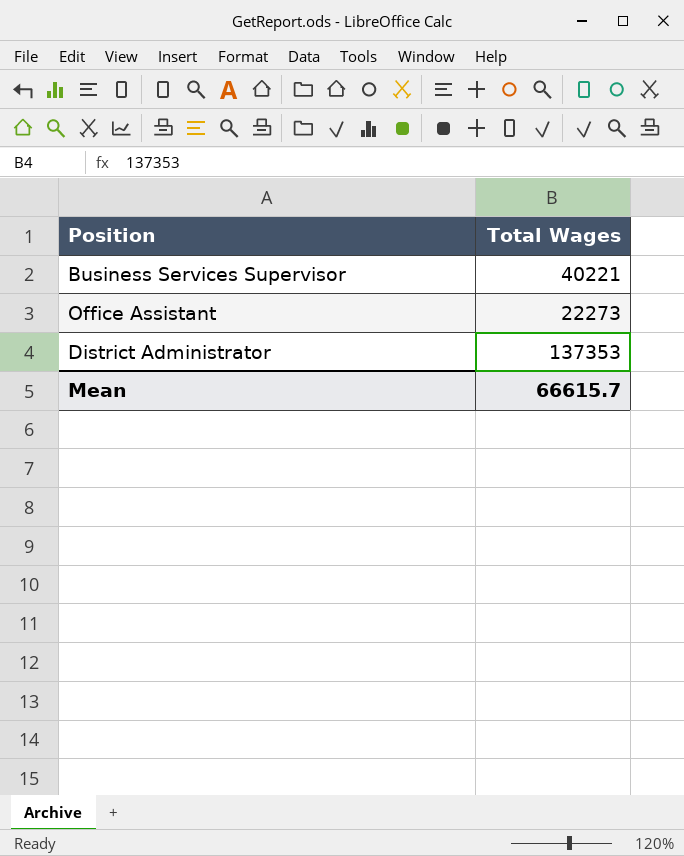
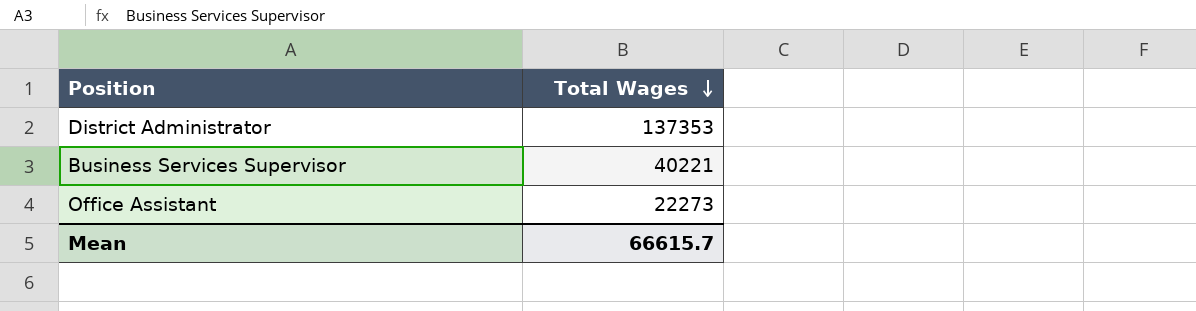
row order: none -> Total Wages descending

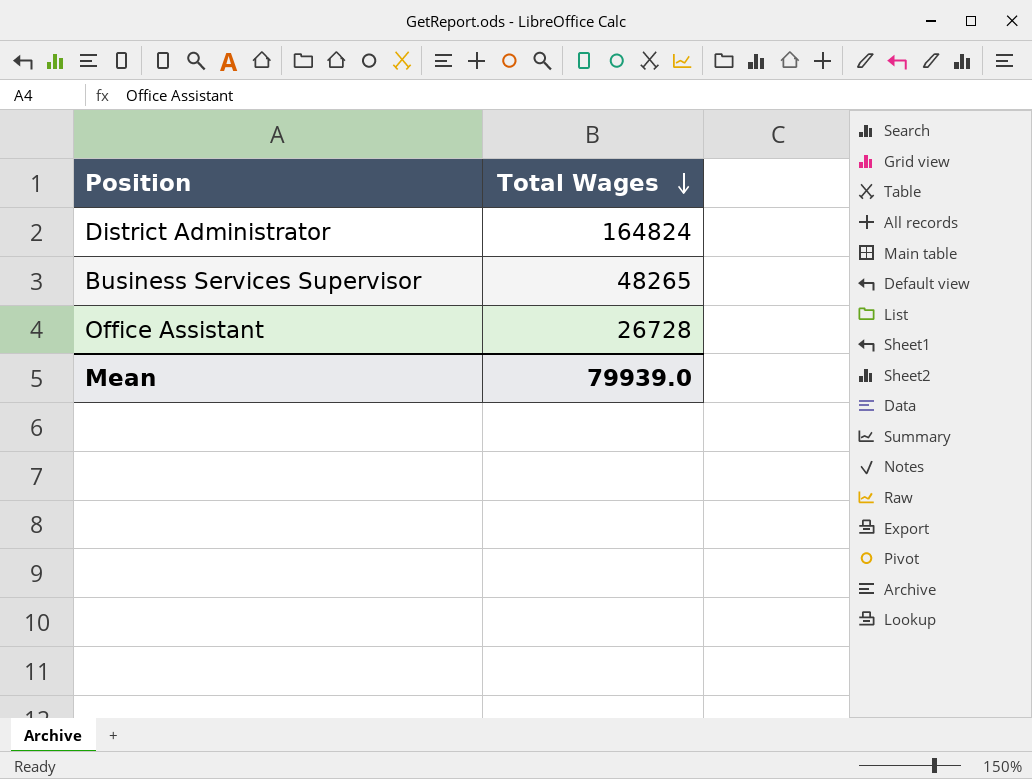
District Administrator | Total Wages: 137353 -> 164824
Business Services Supervisor | Total Wages: 40221 -> 48265
Office Assistant | Total Wages: 22273 -> 26728
Mean | Total Wages: 66615.7 -> 79939.0

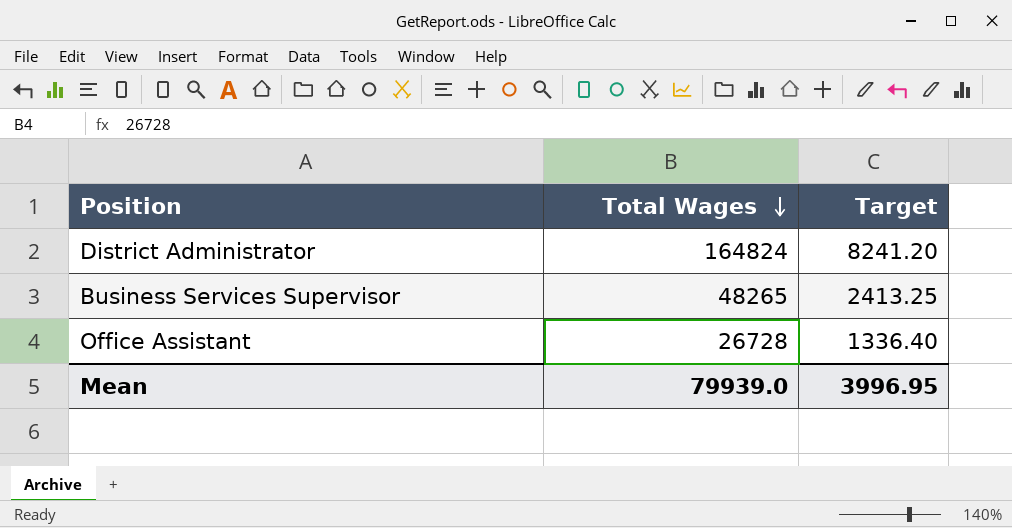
column Target | formula: none -> [Total Wages] * 0.05

